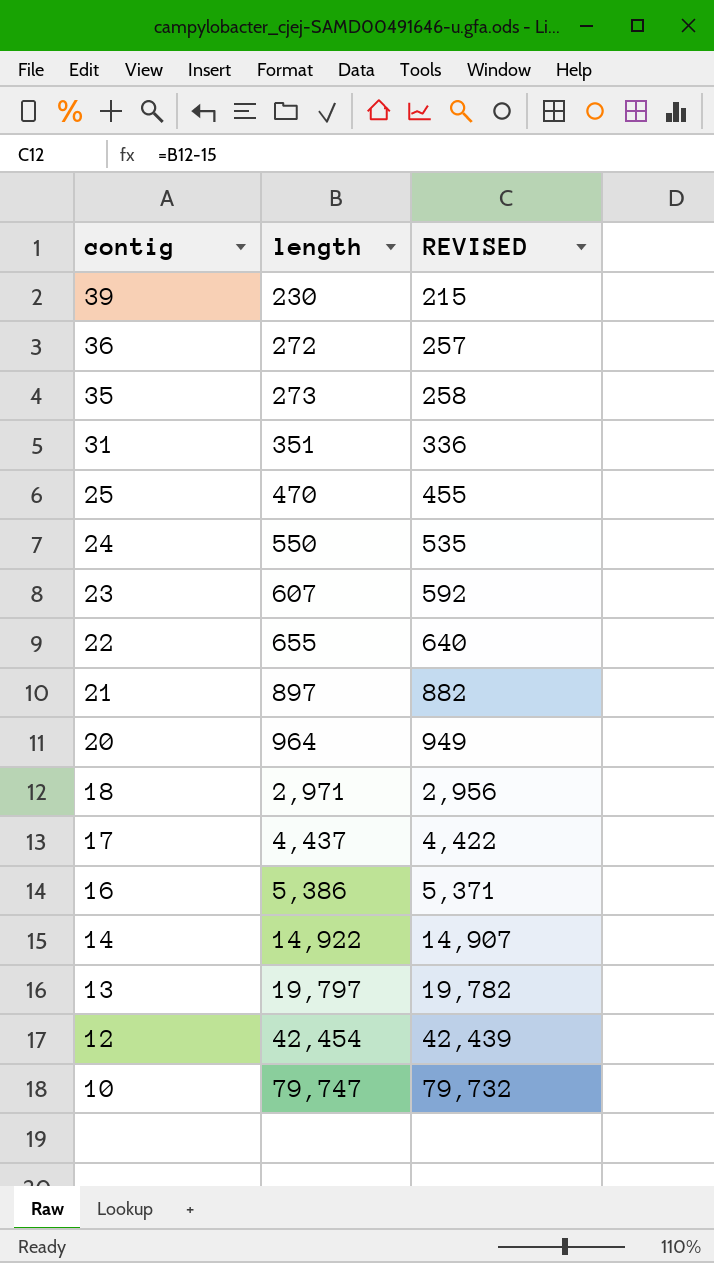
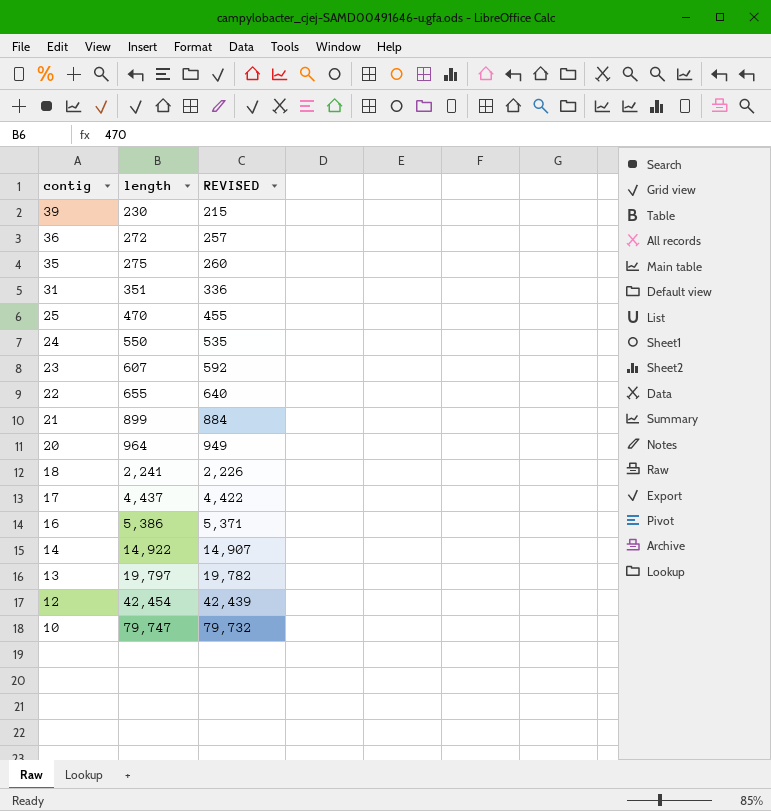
35 | length: 273 -> 275
35 | REVISED: 258 -> 260
21 | length: 897 -> 899
21 | REVISED: 882 -> 884
18 | length: 2,971 -> 2,241
18 | REVISED: 2,956 -> 2,226

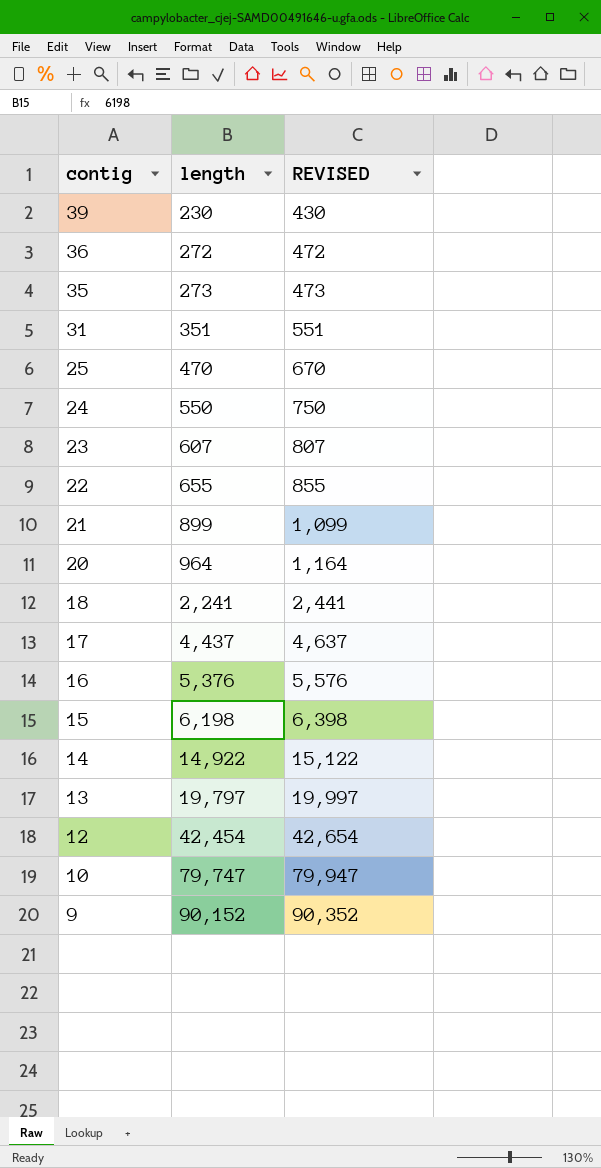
column REVISED | formula: [length] - 15 -> [length] + 200
35 | length: 275 -> 273
16 | length: 5,386 -> 5,376
row 15: none -> 6,198 | 6,398
row 9: none -> 90,152 | 90,352

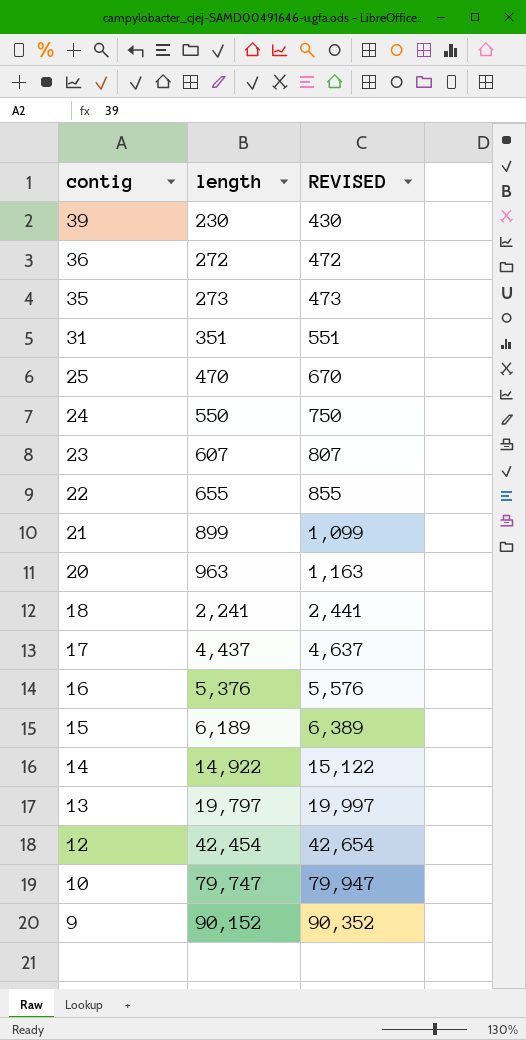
20 | length: 964 -> 963
20 | REVISED: 1,164 -> 1,163
15 | length: 6,198 -> 6,189
15 | REVISED: 6,398 -> 6,389

